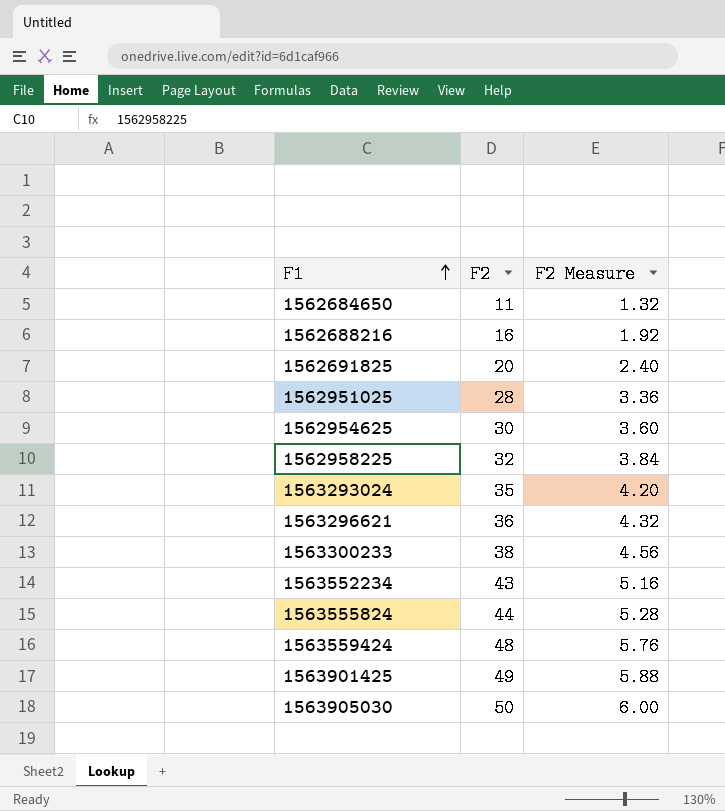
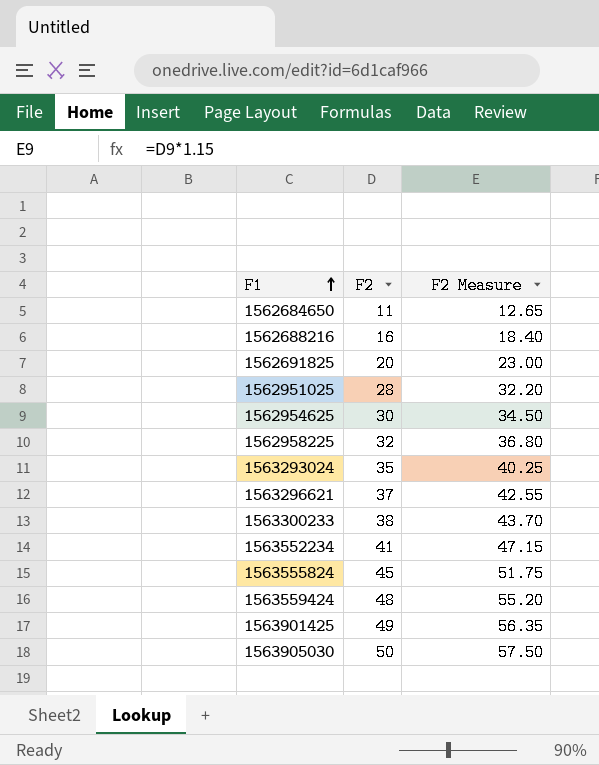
column F2 Measure | formula: [F2] * 0.12 -> [F2] * 1.15
1563296621 | F2: 36 -> 37
1563552234 | F2: 43 -> 41
1563555824 | F2: 44 -> 45

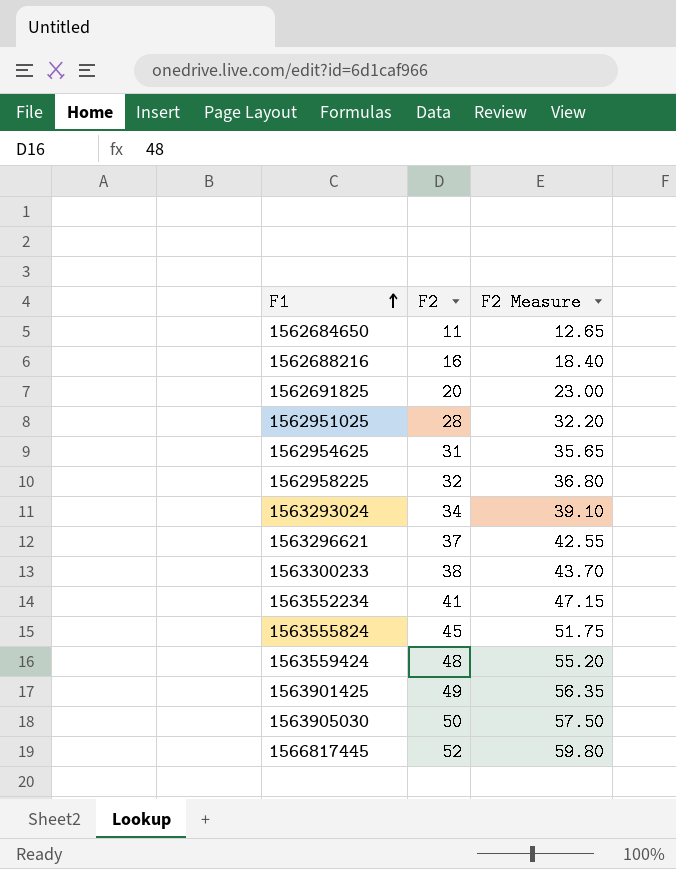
1562954625 | F2: 30 -> 31
1562954625 | F2 Measure: 34.50 -> 35.65
1563293024 | F2: 35 -> 34
1563293024 | F2 Measure: 40.25 -> 39.10
row 1566817445: none -> 52 | 59.80

